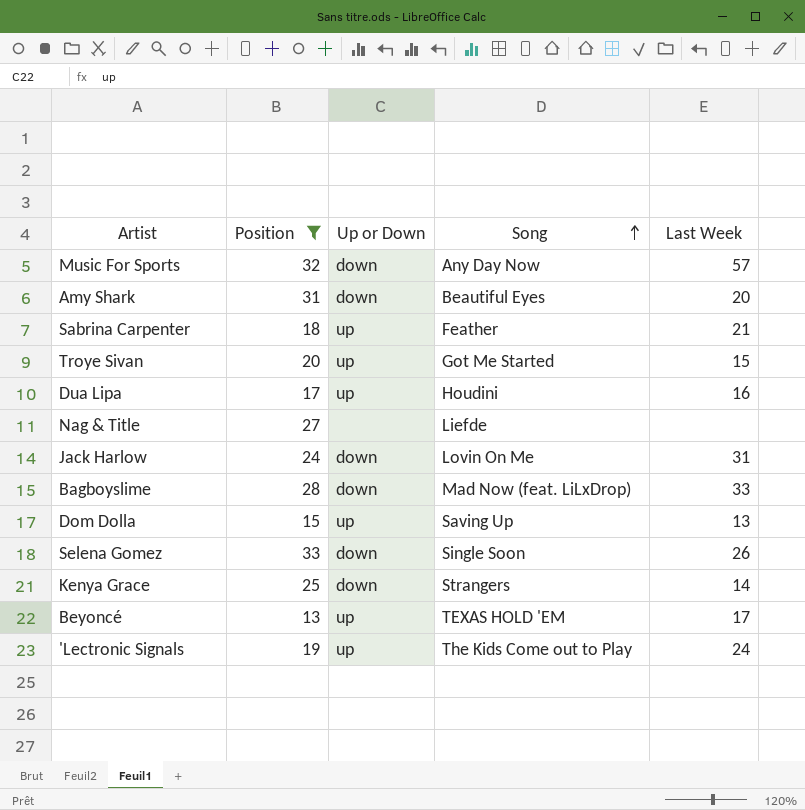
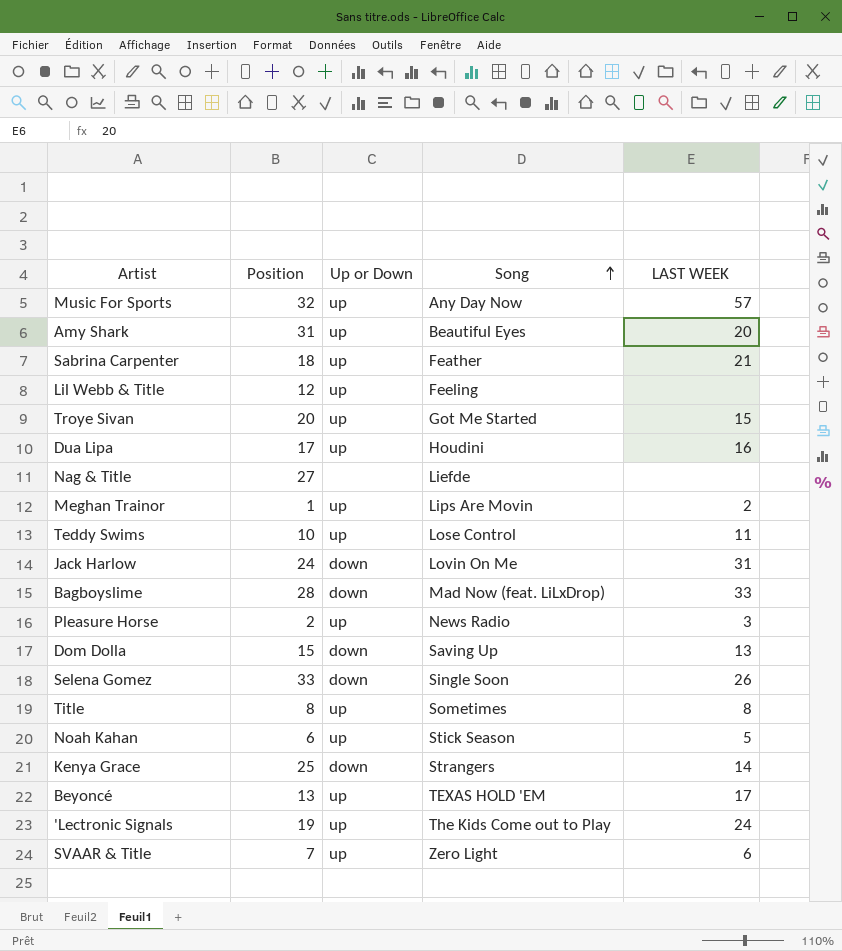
filter: Position >= 13 -> none
column name: Last Week -> LAST WEEK
Music For Sports | Up or Down: down -> up
Amy Shark | Up or Down: down -> up
Dom Dolla | Up or Down: up -> down

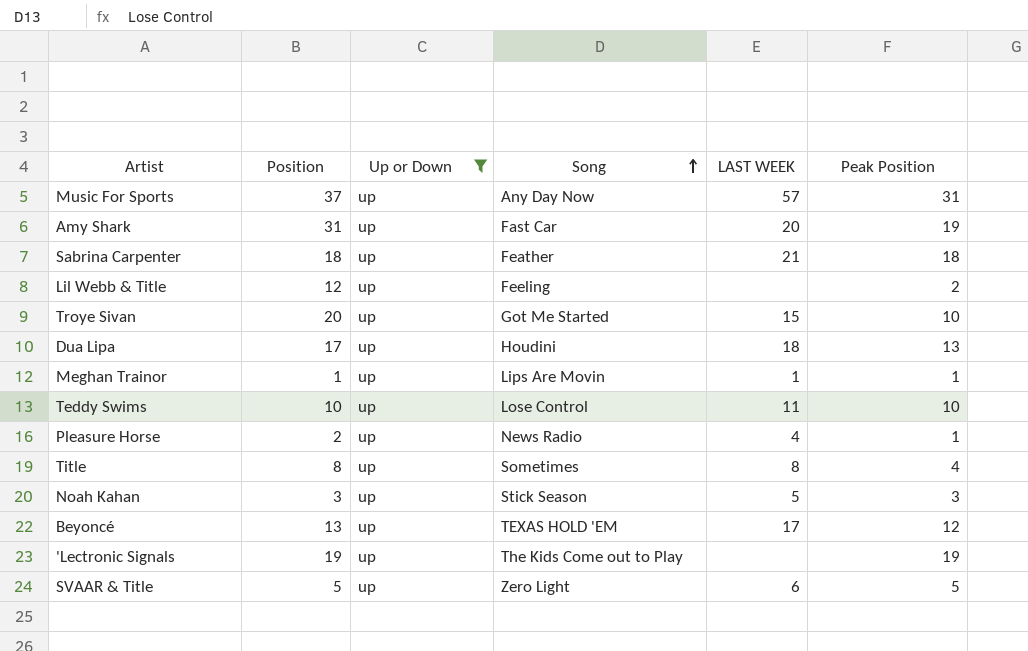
filter: none -> Up or Down = up
column Peak Position | position: none -> 6
Music For Sports | Position: 32 -> 37
Amy Shark | Song: Beautiful Eyes -> Fast Car
Dua Lipa | LAST WEEK: 16 -> 18
Meghan Trainor | LAST WEEK: 2 -> 1
Pleasure Horse | LAST WEEK: 3 -> 4
Noah Kahan | Position: 6 -> 3
'Lectronic Signals | LAST WEEK: 24 -> none
SVAAR & Title | Position: 7 -> 5

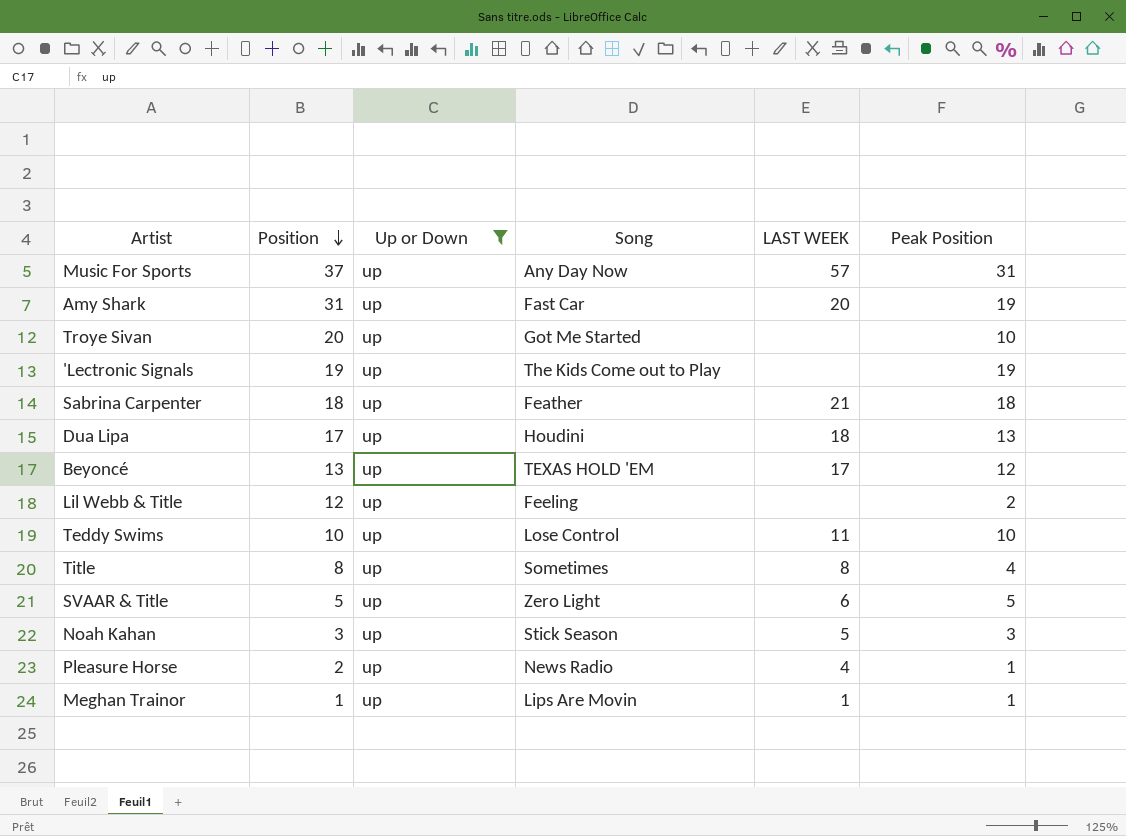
row order: Song ascending -> Position descending
Troye Sivan | LAST WEEK: 15 -> none

